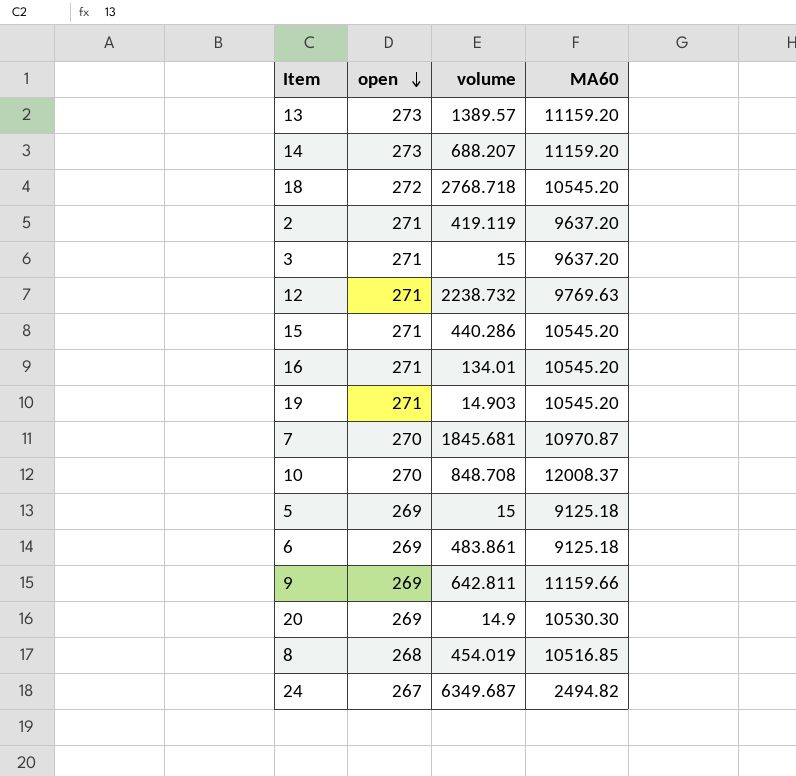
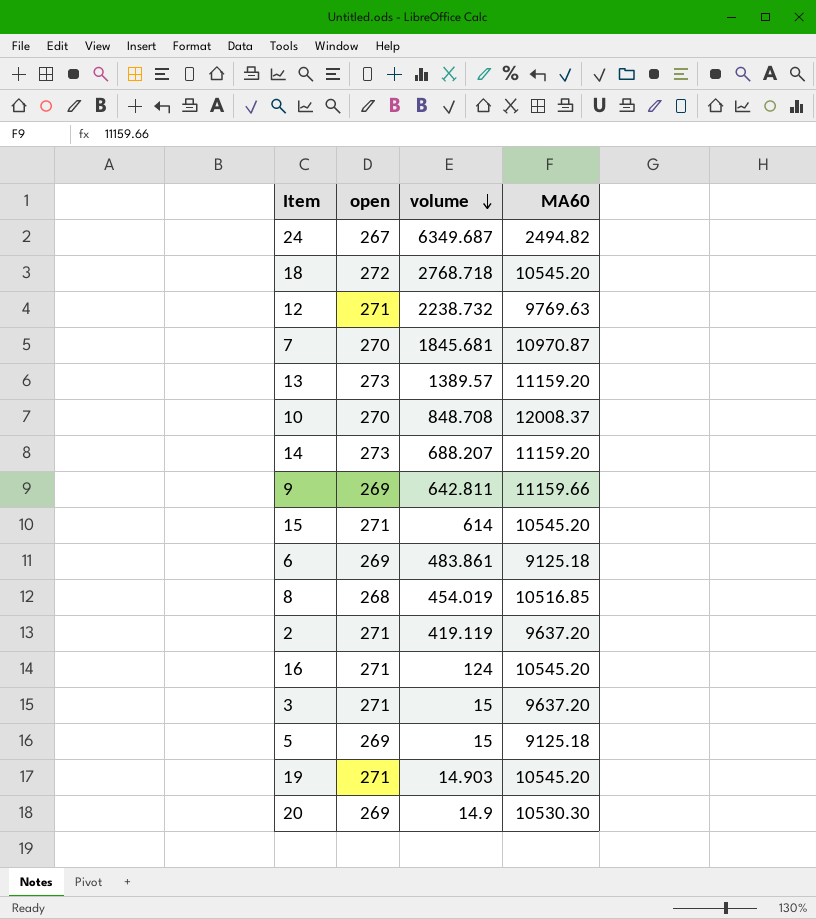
row order: open descending -> volume descending
15 | volume: 440.286 -> 614
16 | volume: 134.01 -> 124

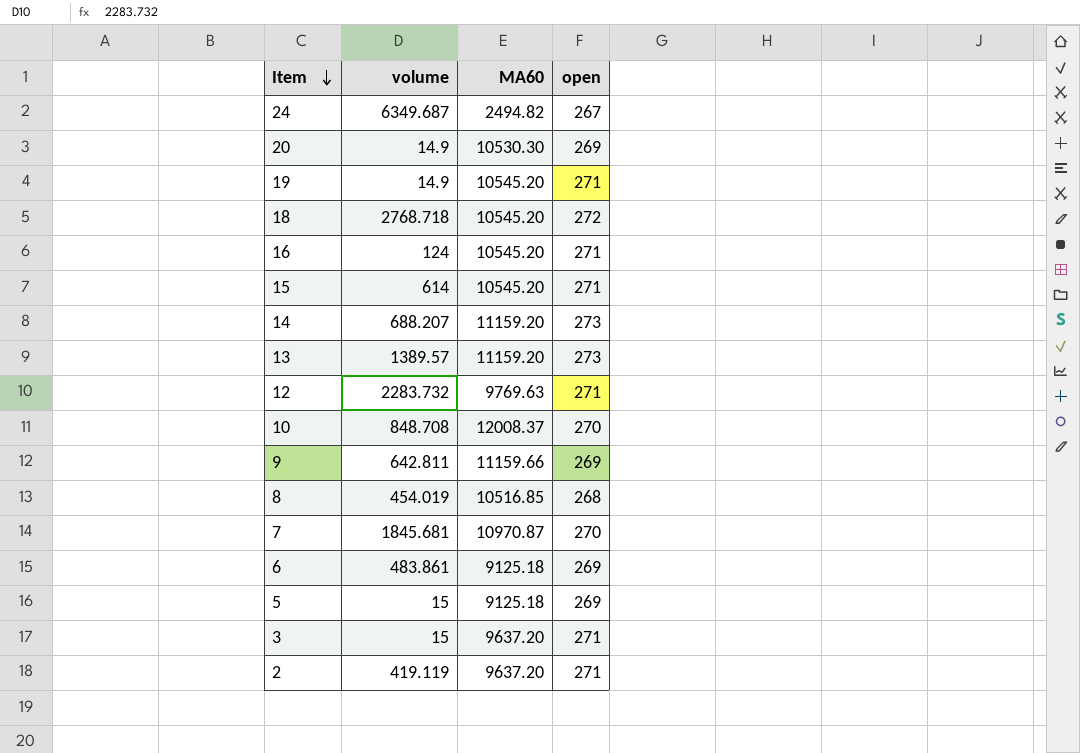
row order: volume descending -> Item descending
column open | position: 2 -> 4
19 | volume: 14.903 -> 14.9
12 | volume: 2238.732 -> 2283.732

